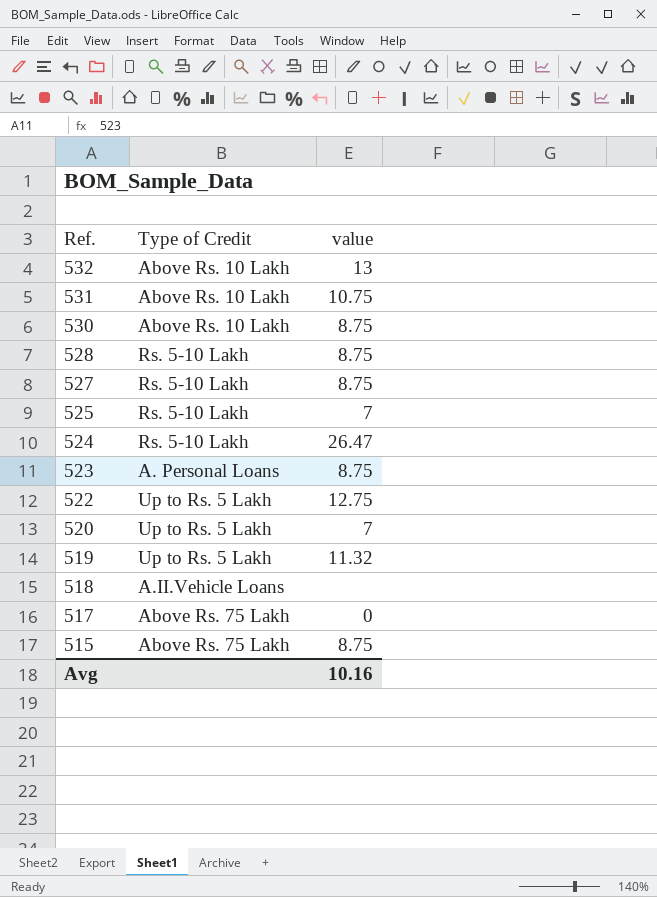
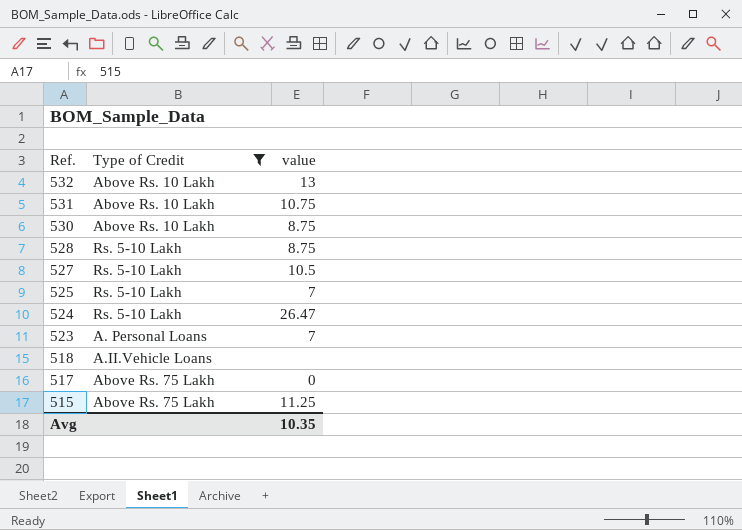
filter: none -> Type of Credit != Up to Rs. 5 Lakh
527 | value: 8.75 -> 10.5
523 | value: 8.75 -> 7
515 | value: 8.75 -> 11.25
Avg | value: 10.16 -> 10.35

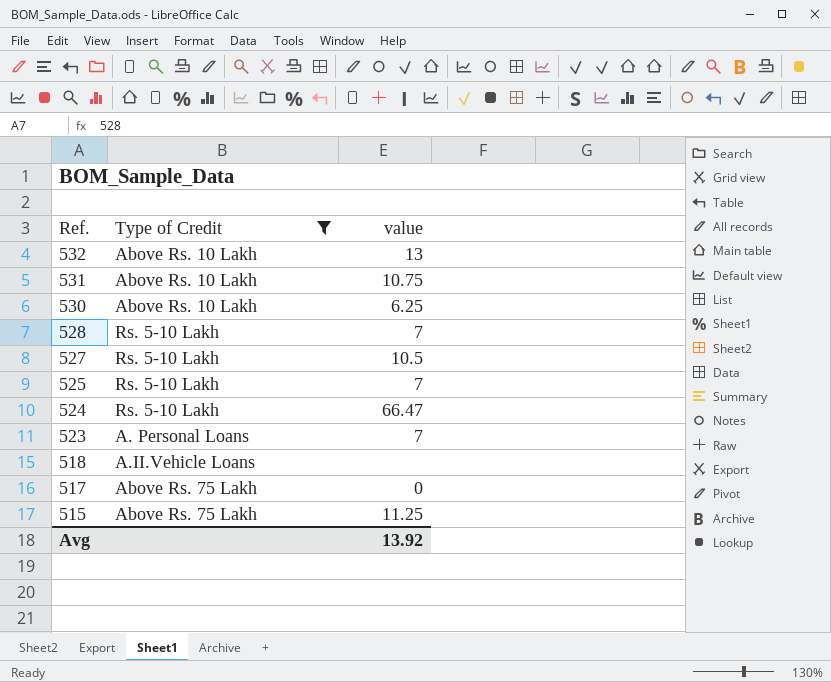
530 | value: 8.75 -> 6.25
528 | value: 8.75 -> 7
524 | value: 26.47 -> 66.47
Avg | value: 10.35 -> 13.92

